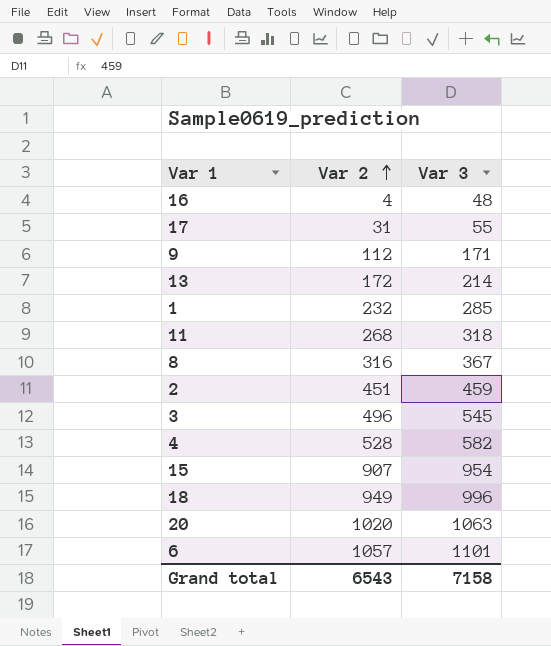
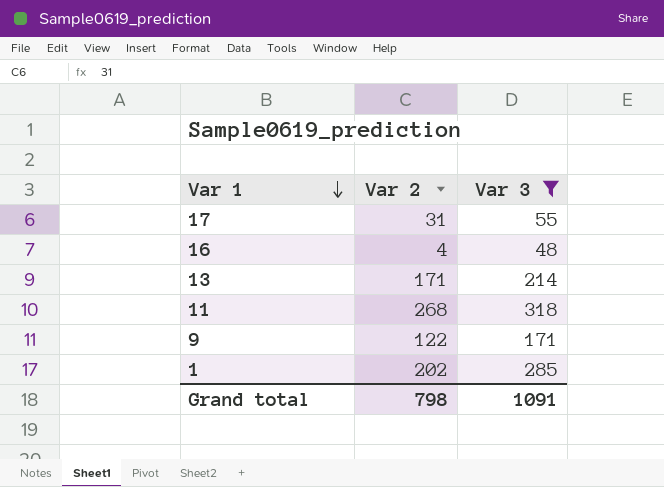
filter: none -> Var 3 <= 318
row order: Var 2 ascending -> Var 1 descending
13 | Var 2: 172 -> 171
9 | Var 2: 112 -> 122
1 | Var 2: 232 -> 202
Grand total | Var 2: 6543 -> 798
Grand total | Var 3: 7158 -> 1091

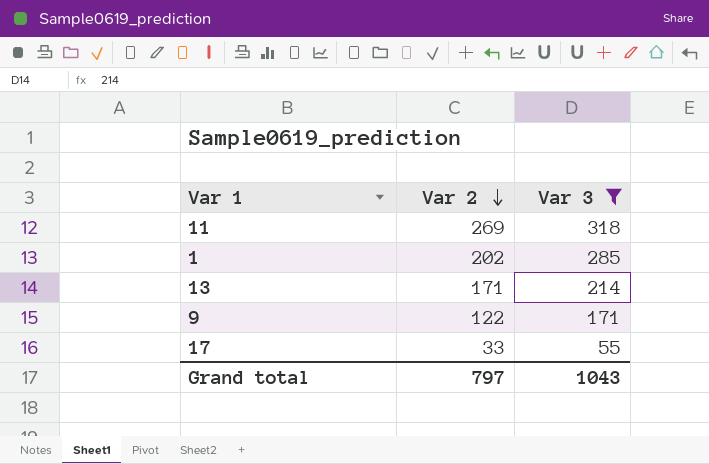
row order: Var 1 descending -> Var 2 descending
row 16: 4 | 48 -> none
11 | Var 2: 268 -> 269
17 | Var 2: 31 -> 33
Grand total | Var 2: 798 -> 797
Grand total | Var 3: 1091 -> 1043

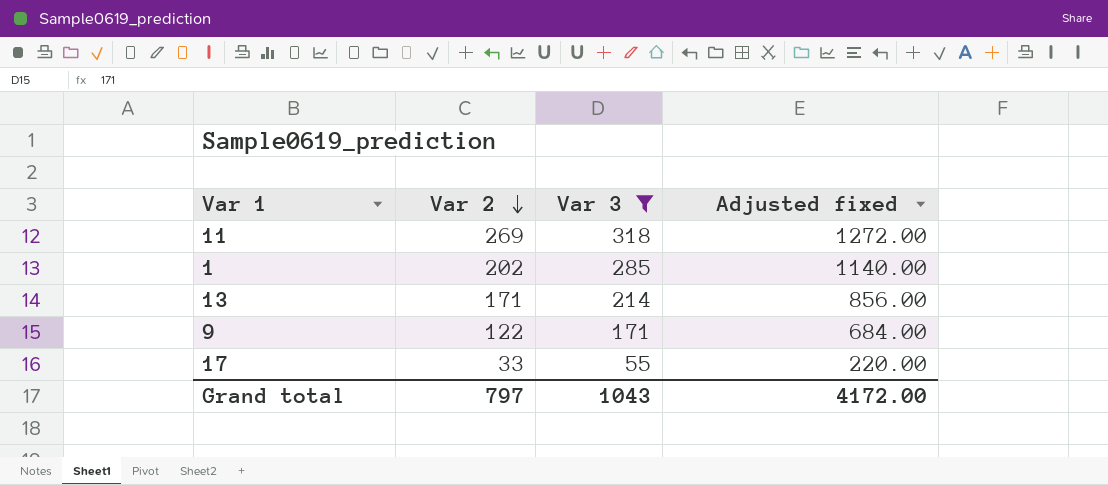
column Adjusted fixed | formula: none -> [Var 3] * 4

